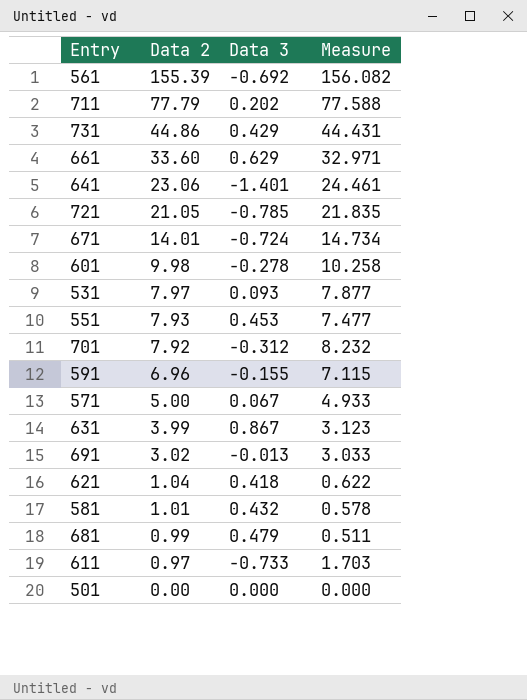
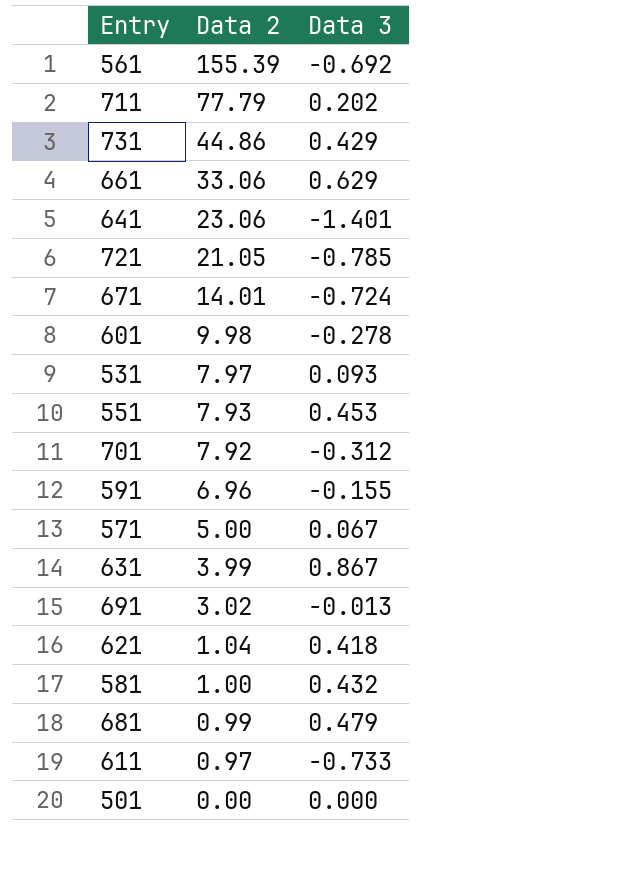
column Measure | formula: [Data 2] - [Data 3] -> none
661 | Data 2: 33.60 -> 33.06
581 | Data 2: 1.01 -> 1.00

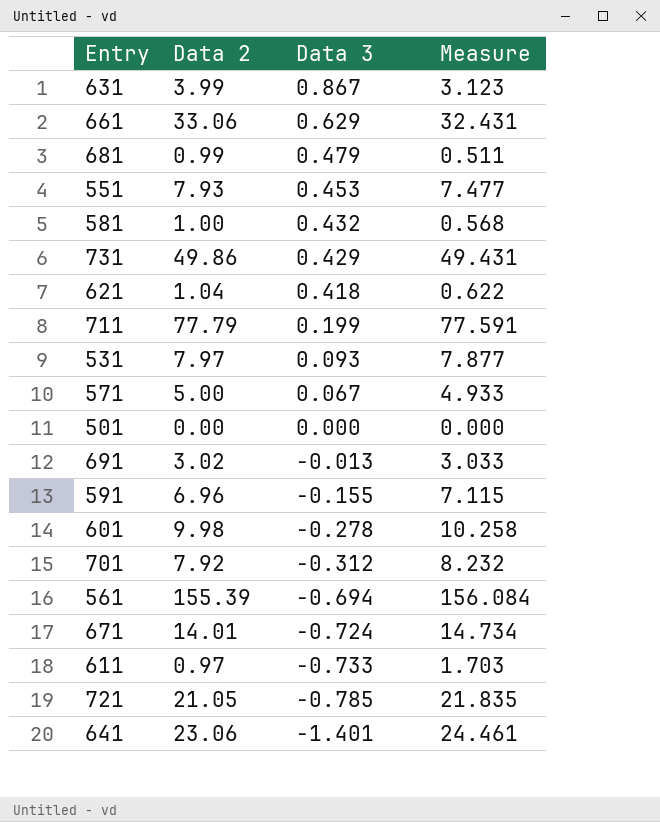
row order: Data 2 descending -> Data 3 descending
column Measure | formula: none -> [Data 2] - [Data 3]
731 | Data 2: 44.86 -> 49.86
711 | Data 3: 0.202 -> 0.199
561 | Data 3: -0.692 -> -0.694

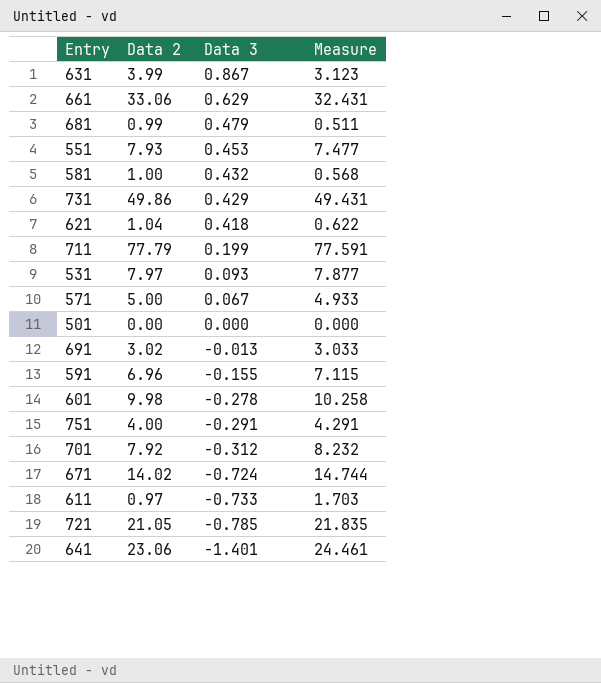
row 561: 155.39 | -0.694 | 156.084 -> none
row 751: none -> 4.00 | -0.291 | 4.291
671 | Data 2: 14.01 -> 14.02
671 | Measure: 14.734 -> 14.744

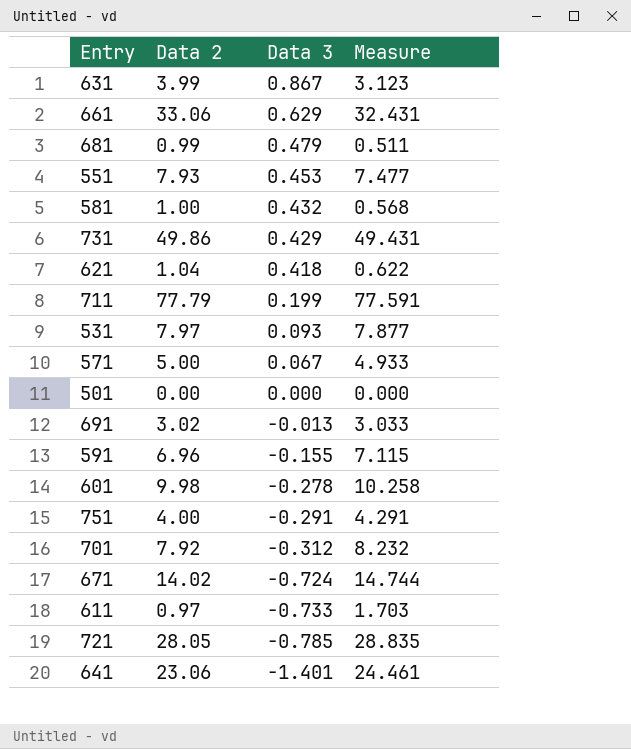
721 | Data 2: 21.05 -> 28.05
721 | Measure: 21.835 -> 28.835

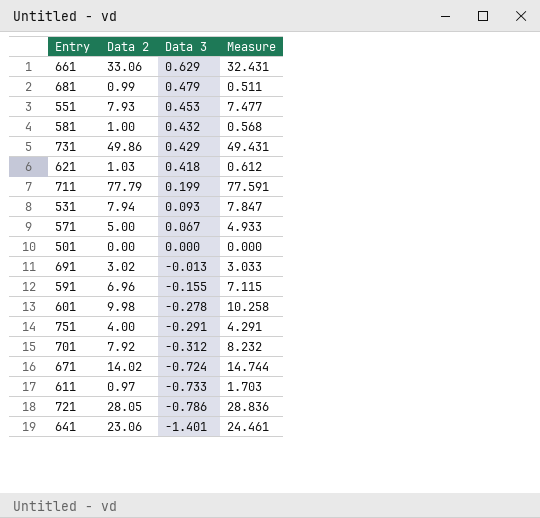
row 631: 3.99 | 0.867 | 3.123 -> none
621 | Data 2: 1.04 -> 1.03
621 | Measure: 0.622 -> 0.612
531 | Data 2: 7.97 -> 7.94
531 | Measure: 7.877 -> 7.847
721 | Data 3: -0.785 -> -0.786
721 | Measure: 28.835 -> 28.836

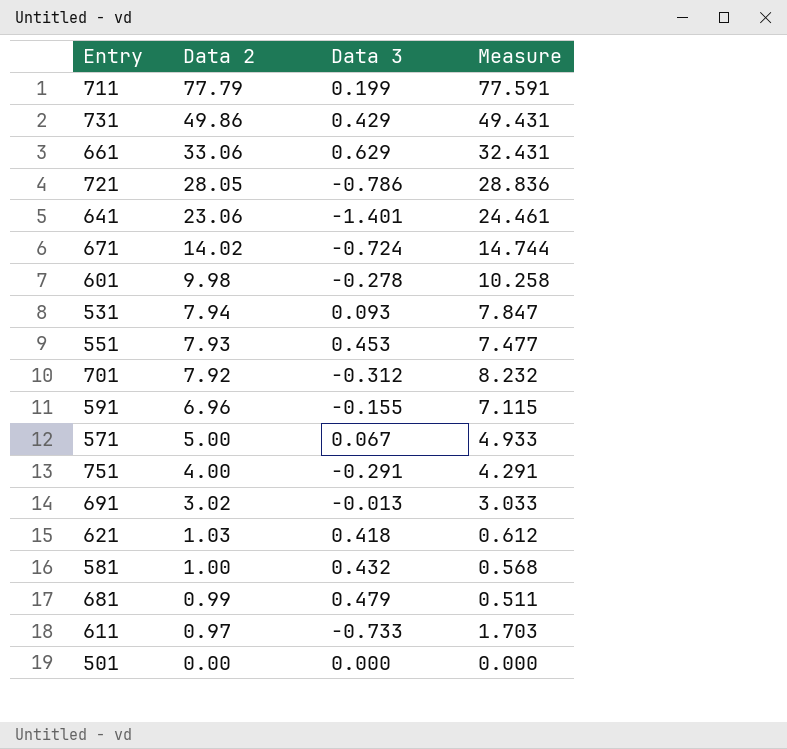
row order: Data 3 descending -> Data 2 descending

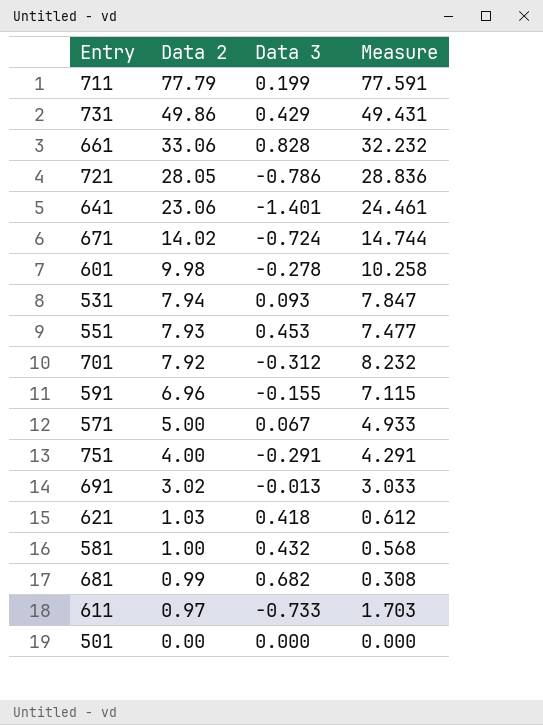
661 | Data 3: 0.629 -> 0.828
661 | Measure: 32.431 -> 32.232
681 | Data 3: 0.479 -> 0.682
681 | Measure: 0.511 -> 0.308

